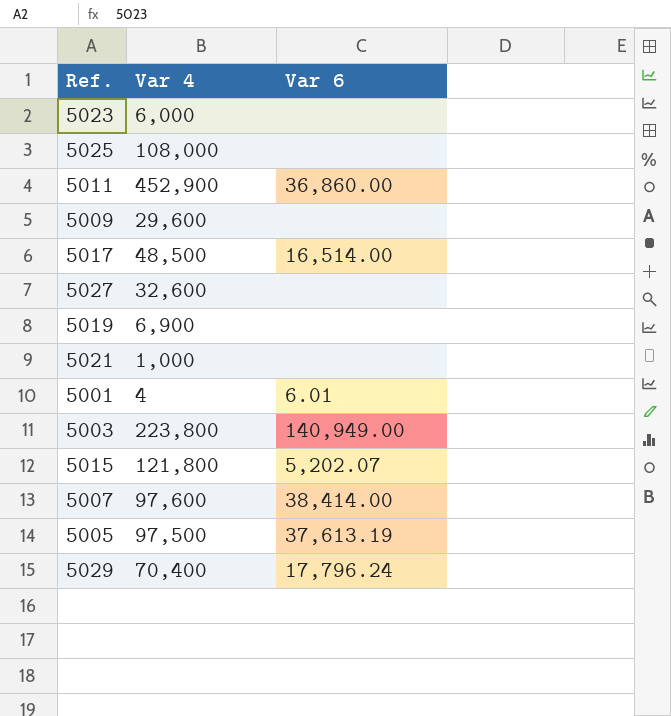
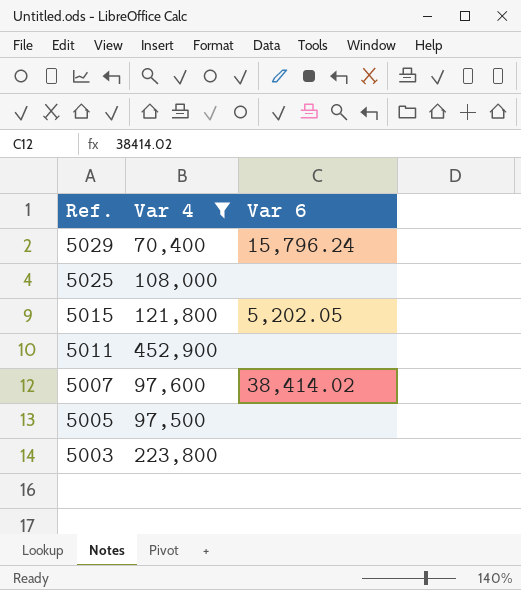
filter: none -> Var 4 >= 70,400
row order: none -> Ref. descending
5029 | Var 6: 17,796.24 -> 15,796.24
5015 | Var 6: 5,202.07 -> 5,202.05
5011 | Var 6: 36,860.00 -> none
5007 | Var 6: 38,414.00 -> 38,414.02
5005 | Var 6: 37,613.19 -> none
5003 | Var 6: 140,949.00 -> none

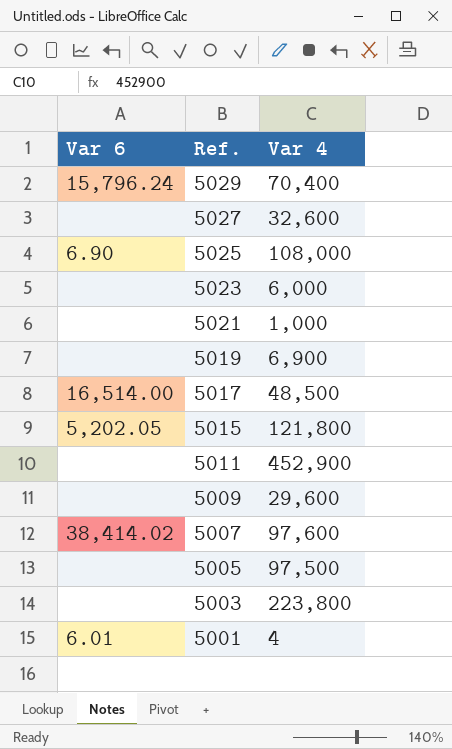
filter: Var 4 >= 70,400 -> none
column Var 6 | position: 3 -> 1
5025 | Var 6: none -> 6.90

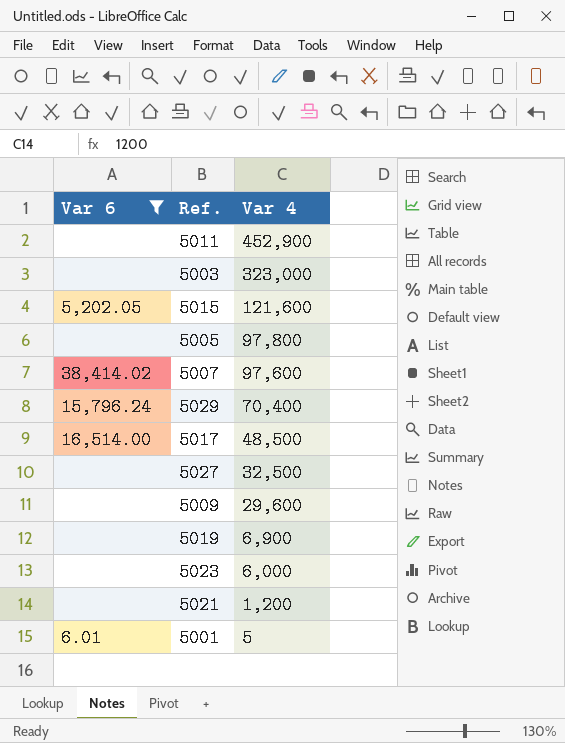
filter: none -> Var 6 != 6.90
row order: Ref. descending -> Var 4 descending
5003 | Var 4: 223,800 -> 323,000
5015 | Var 4: 121,800 -> 121,600
5005 | Var 4: 97,500 -> 97,800
5027 | Var 4: 32,600 -> 32,500
5021 | Var 4: 1,000 -> 1,200
5001 | Var 4: 4 -> 5

